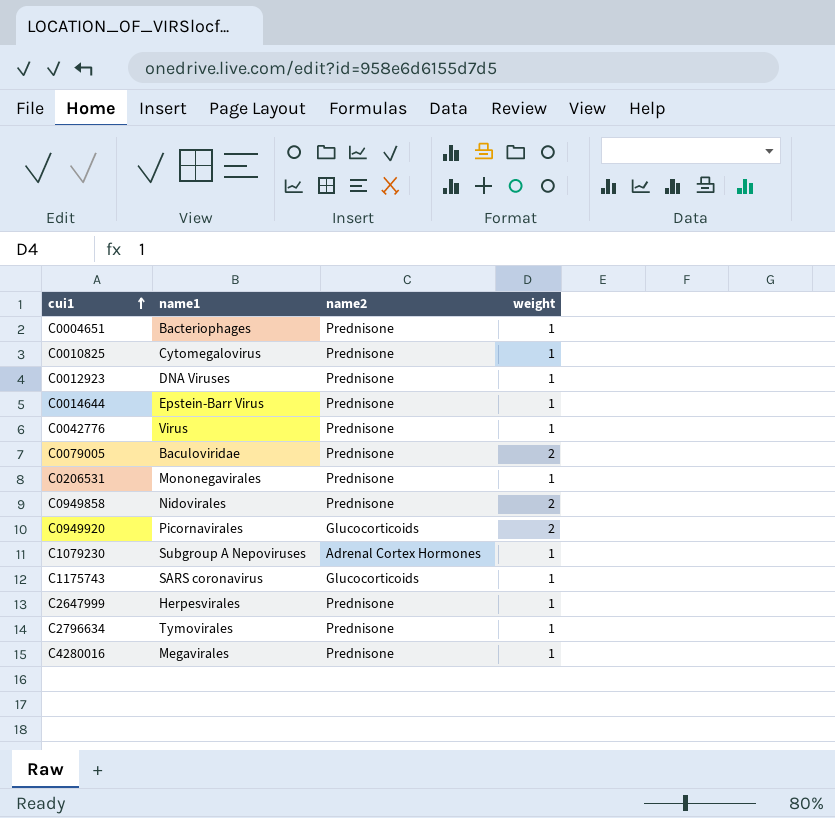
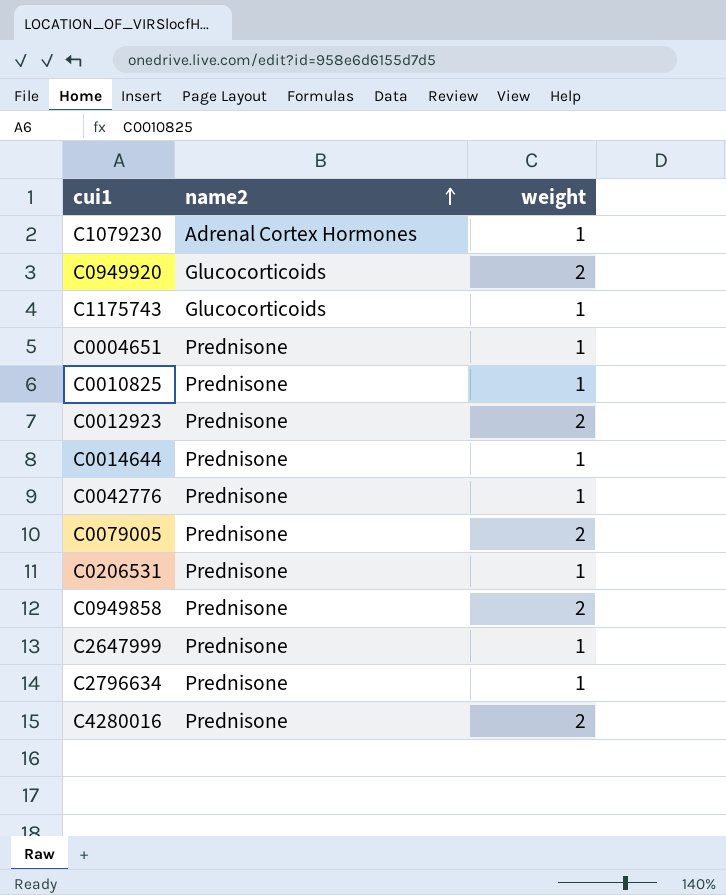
row order: cui1 ascending -> name2 ascending
column name1 | position: 2 -> none
C0012923 | weight: 1 -> 2
C4280016 | weight: 1 -> 2

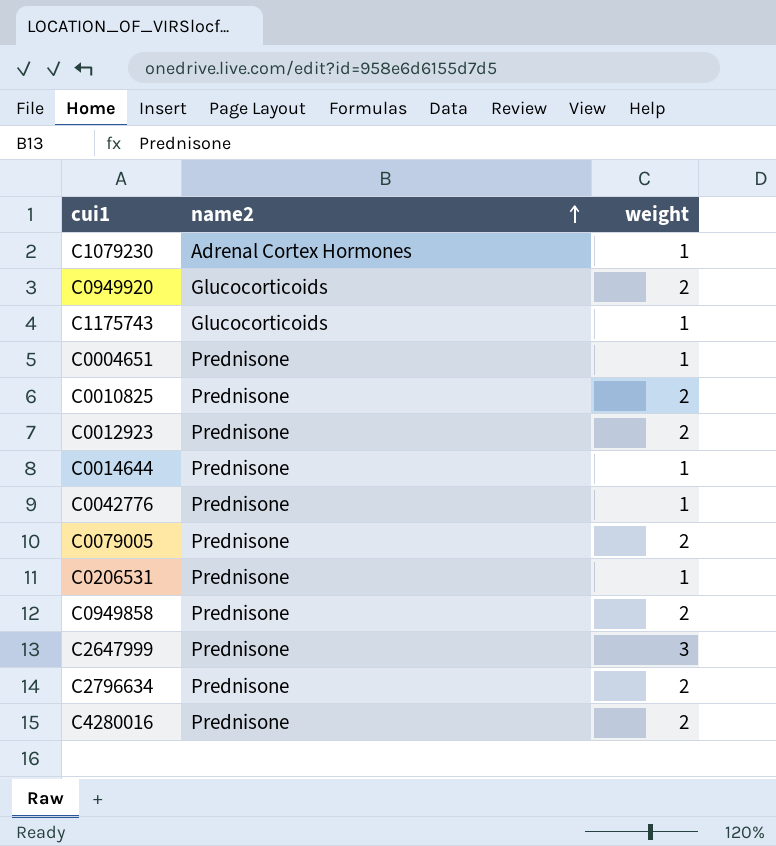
C0010825 | weight: 1 -> 2
C2647999 | weight: 1 -> 3
C2796634 | weight: 1 -> 2

